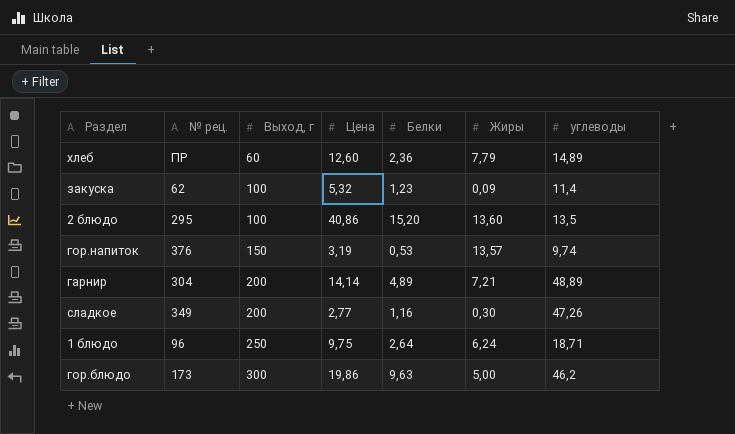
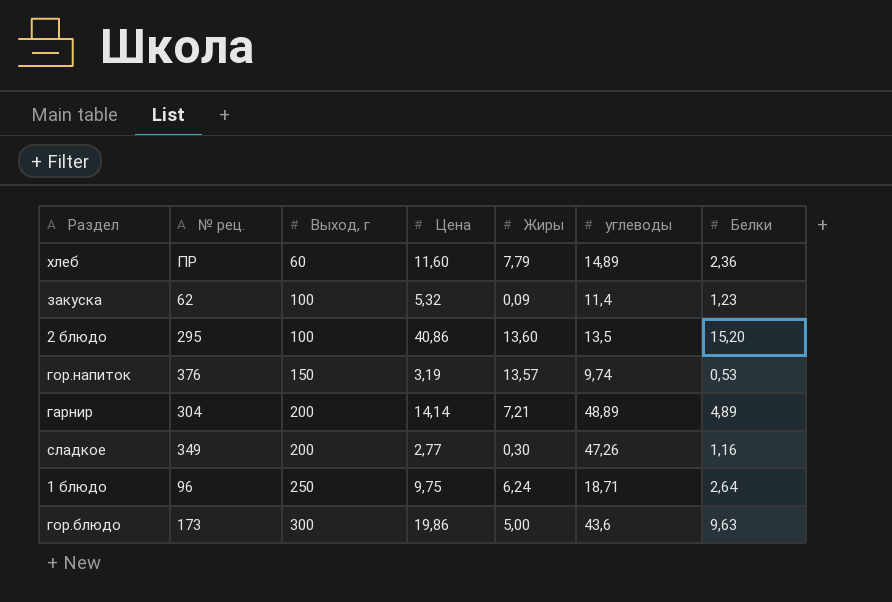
column Белки | position: 5 -> 7
хлеб | Цена: 12,60 -> 11,60
гор.блюдо | углеводы: 46,2 -> 43,6

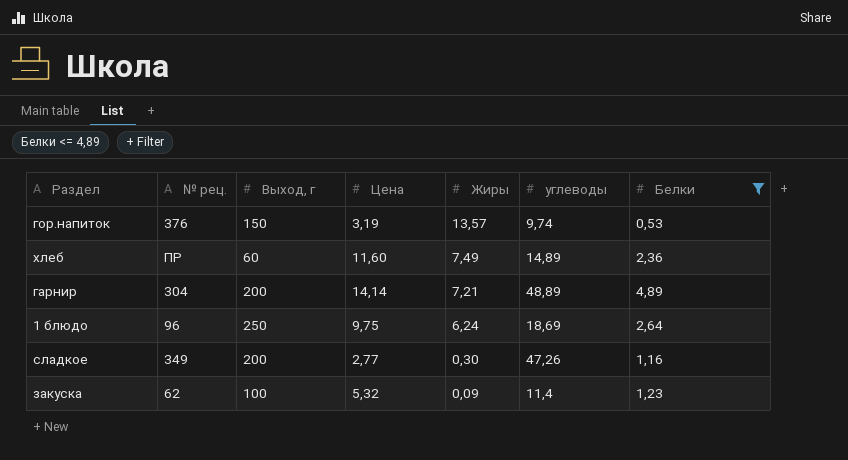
filter: none -> Белки <= 4,89
row order: Выход, г ascending -> Жиры descending
хлеб | Жиры: 7,79 -> 7,49
1 блюдо | углеводы: 18,71 -> 18,69

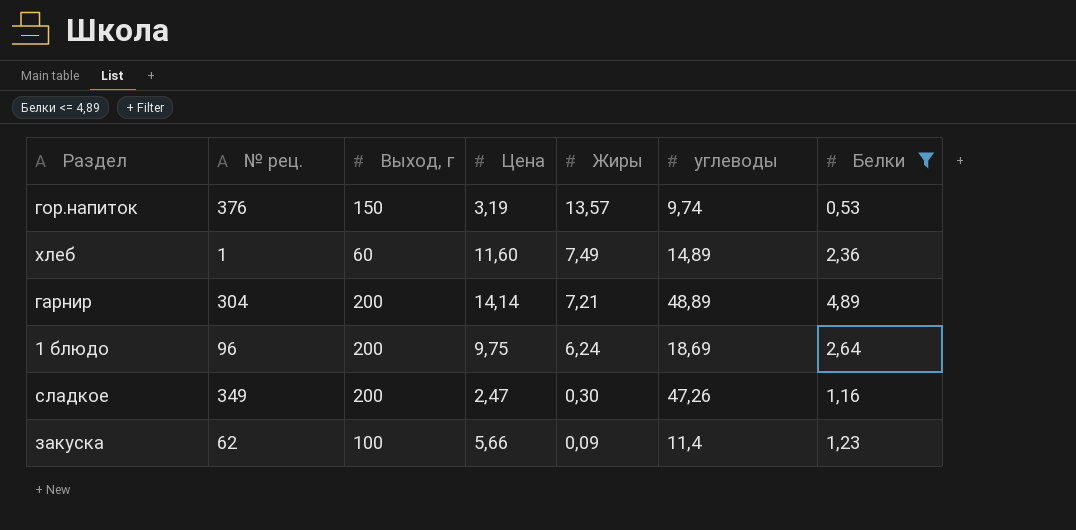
хлеб | № рец.: ПР -> 1
1 блюдо | Выход, г: 250 -> 200
сладкое | Цена: 2,77 -> 2,47
закуска | Цена: 5,32 -> 5,66

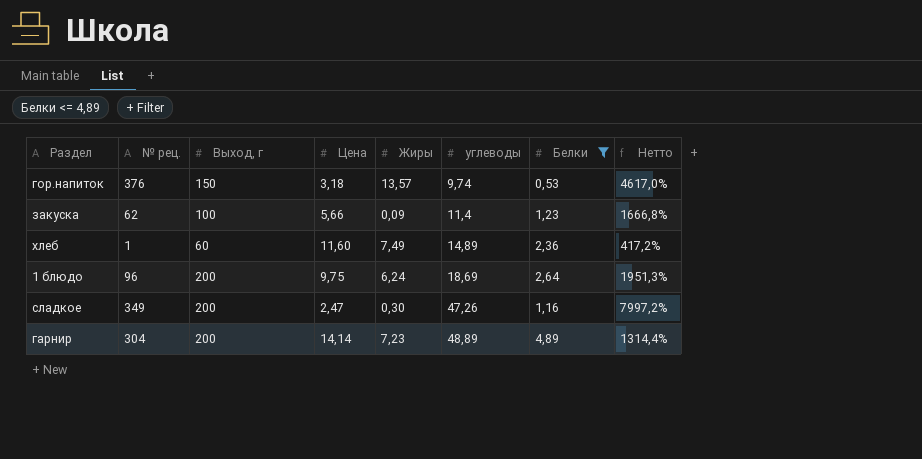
row order: Жиры descending -> углеводы ascending
column Нетто | formula: none -> ([Выход, г] - [Цена]) / [Цена]
гор.напиток | Цена: 3,19 -> 3,18
гарнир | Жиры: 7,21 -> 7,23

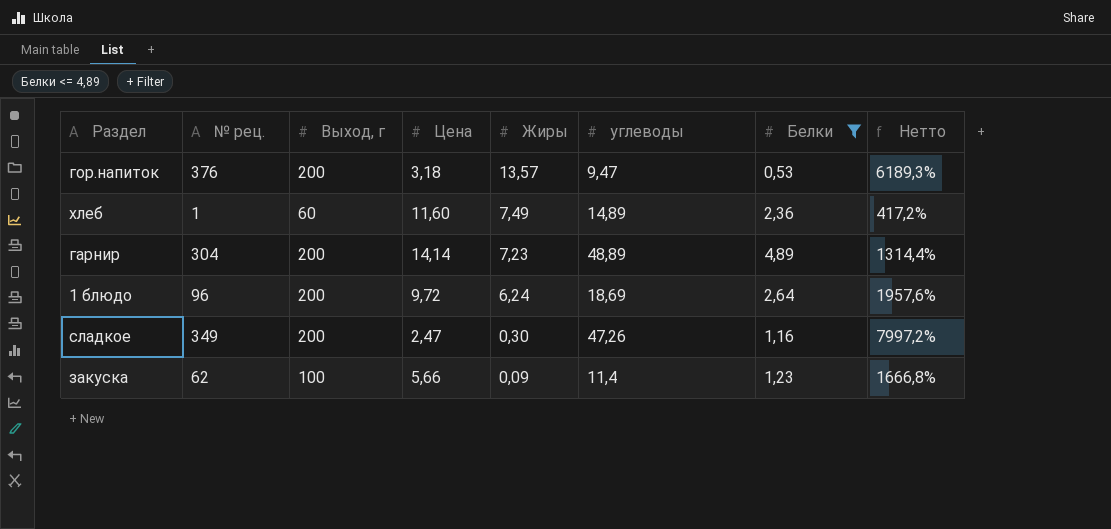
row order: углеводы ascending -> Жиры descending
гор.напиток | Выход, г: 150 -> 200
гор.напиток | углеводы: 9,74 -> 9,47
гор.напиток | Нетто: 4617,0% -> 6189,3%
1 блюдо | Цена: 9,75 -> 9,72
1 блюдо | Нетто: 1951,3% -> 1957,6%

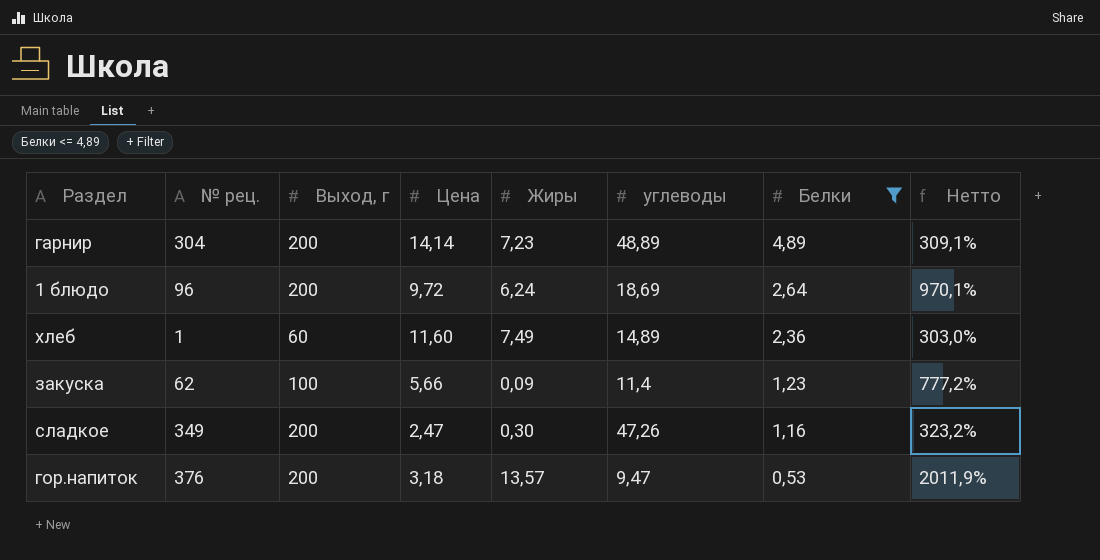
row order: Жиры descending -> Белки descending
column Нетто | formula: ([Выход, г] - [Цена]) / [Цена] -> ([Выход, г] - [углеводы]) / [углеводы]

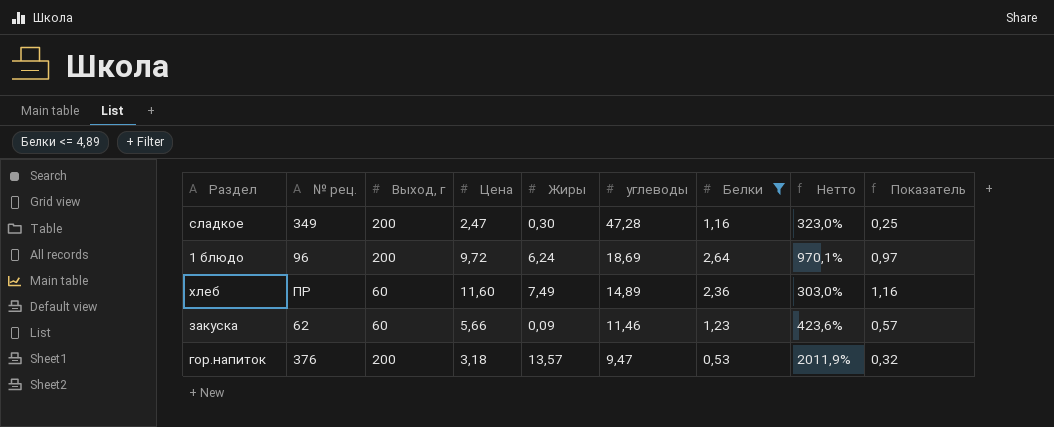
row order: Белки descending -> углеводы descending
column Показатель | formula: none -> [Цена] * 0,1
row гарнир: 304 | 200 | 14,14 | 7,23 | 48,89 | 4,89 | 309,1% -> none
сладкое | углеводы: 47,26 -> 47,28
сладкое | Нетто: 323,2% -> 323,0%
хлеб | № рец.: 1 -> ПР
закуска | Выход, г: 100 -> 60
закуска | углеводы: 11,4 -> 11,46
закуска | Нетто: 777,2% -> 423,6%

